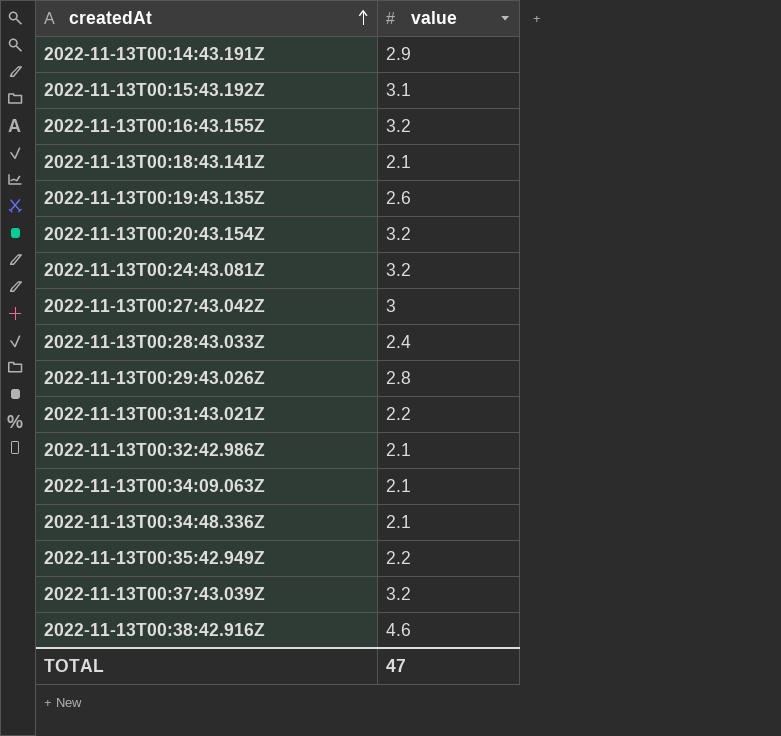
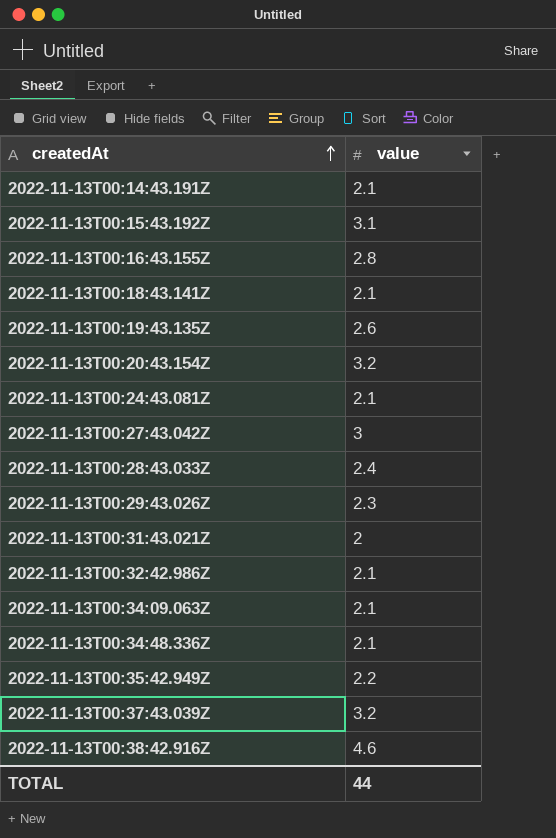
2022-11-13T00:14:43.191Z | value: 2.9 -> 2.1
2022-11-13T00:16:43.155Z | value: 3.2 -> 2.8
2022-11-13T00:24:43.081Z | value: 3.2 -> 2.1
2022-11-13T00:29:43.026Z | value: 2.8 -> 2.3
2022-11-13T00:31:43.021Z | value: 2.2 -> 2
TOTAL | value: 47 -> 44

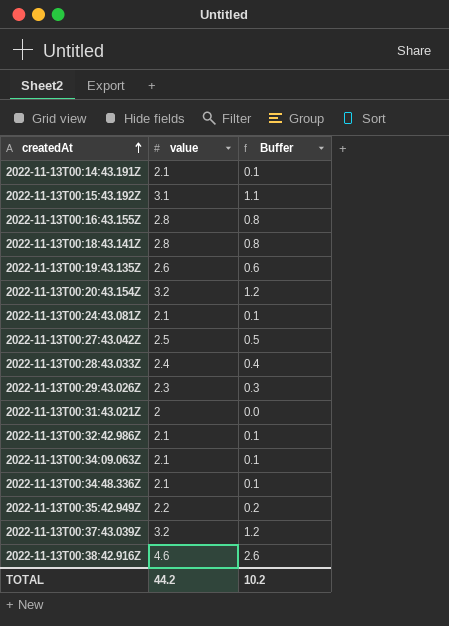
column Buffer | formula: none -> [value] - 2
2022-11-13T00:18:43.141Z | value: 2.1 -> 2.8
2022-11-13T00:27:43.042Z | value: 3 -> 2.5
TOTAL | value: 44 -> 44.2

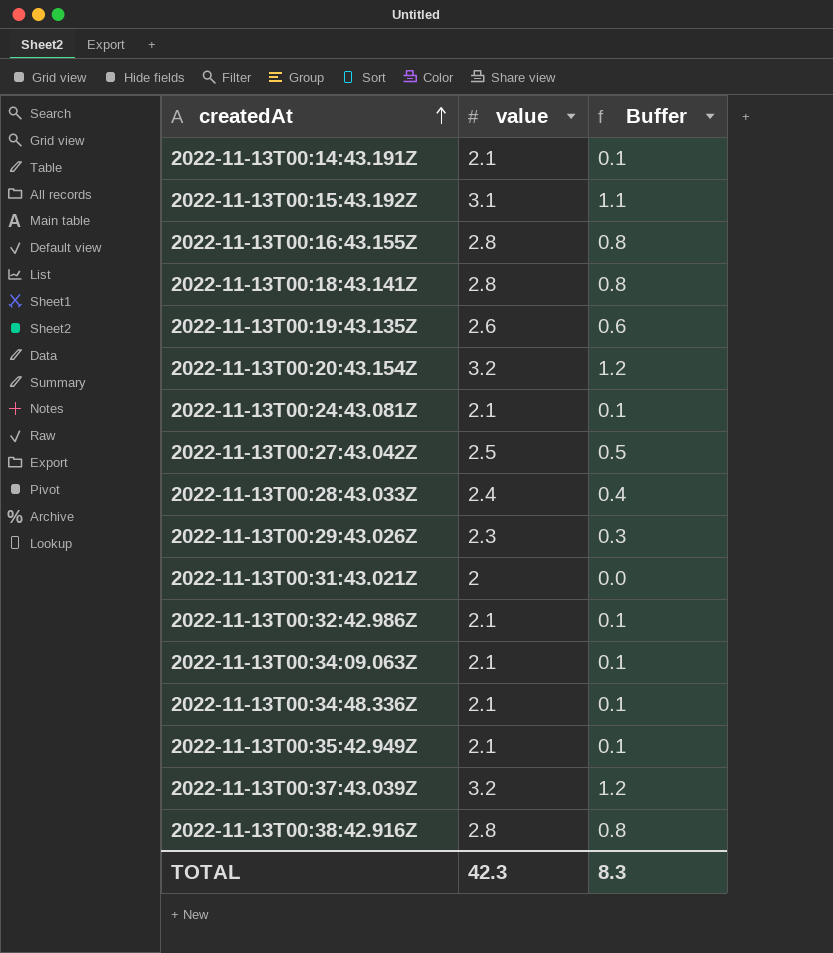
2022-11-13T00:35:42.949Z | value: 2.2 -> 2.1
2022-11-13T00:35:42.949Z | Buffer: 0.2 -> 0.1
2022-11-13T00:38:42.916Z | value: 4.6 -> 2.8
2022-11-13T00:38:42.916Z | Buffer: 2.6 -> 0.8
TOTAL | value: 44.2 -> 42.3
TOTAL | Buffer: 10.2 -> 8.3

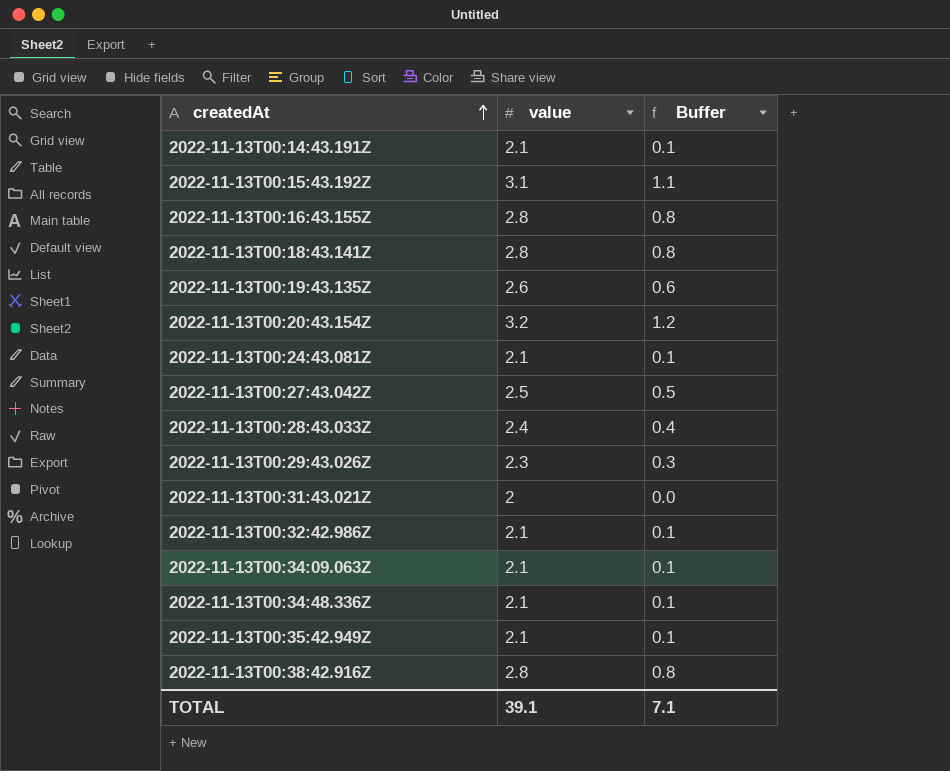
row 2022-11-13T00:37:43.039Z: 3.2 | 1.2 -> none
TOTAL | value: 42.3 -> 39.1
TOTAL | Buffer: 8.3 -> 7.1

